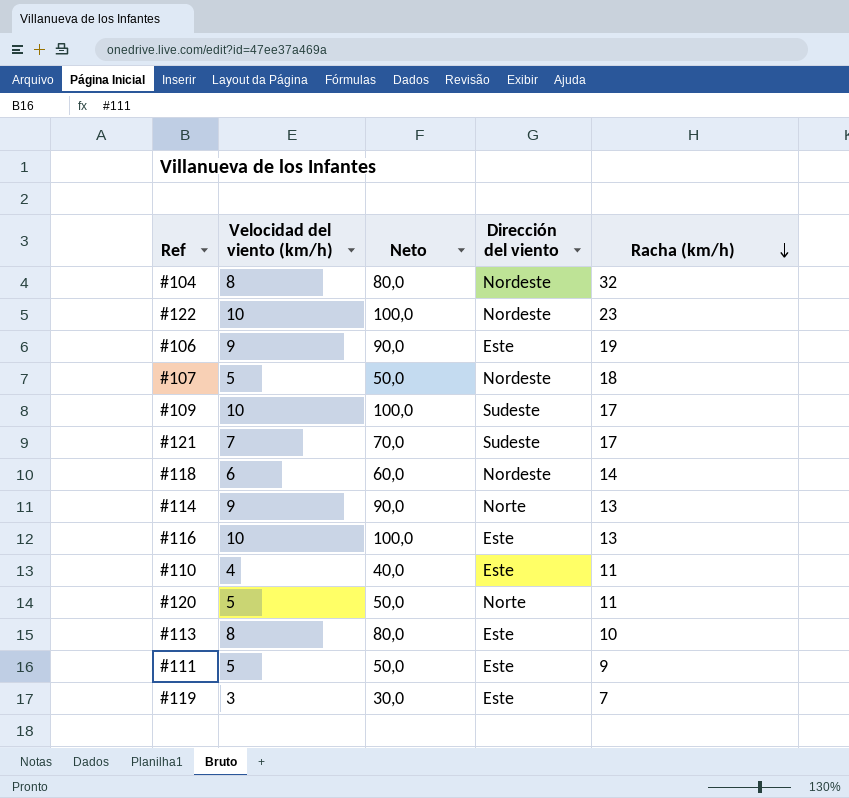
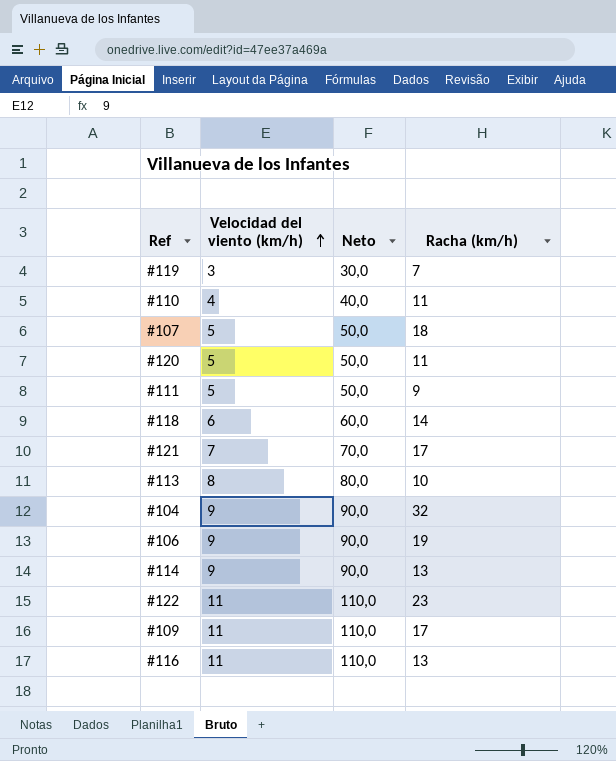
row order: Racha (km/h) descending -> Velocidad del viento (km/h) ascending
column Dirección del viento | position: 4 -> none
#104 | Velocidad del viento (km/h): 8 -> 9
#104 | Neto: 80,0 -> 90,0
#122 | Velocidad del viento (km/h): 10 -> 11
#122 | Neto: 100,0 -> 110,0
#109 | Velocidad del viento (km/h): 10 -> 11
#109 | Neto: 100,0 -> 110,0
#116 | Velocidad del viento (km/h): 10 -> 11
#116 | Neto: 100,0 -> 110,0

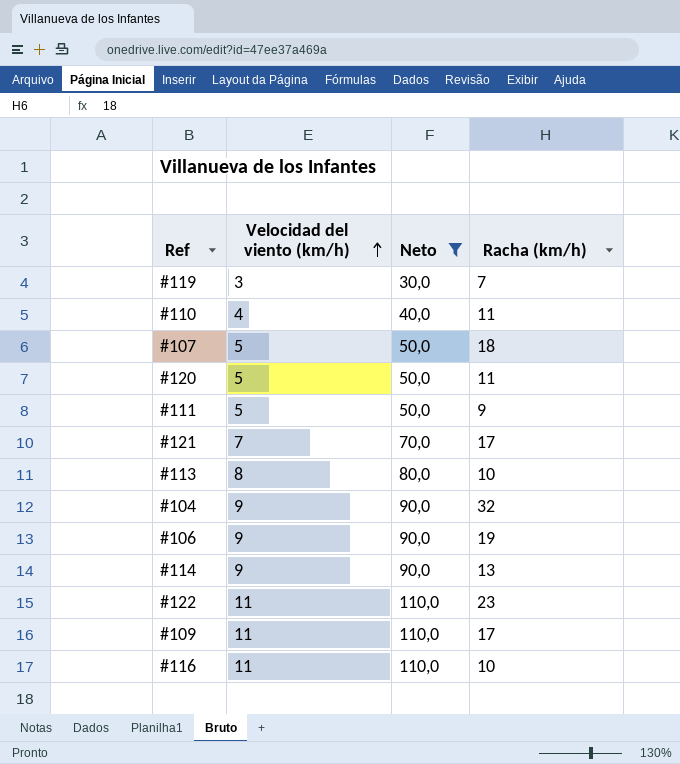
filter: none -> Neto != 60,0
#116 | Racha (km/h): 13 -> 10

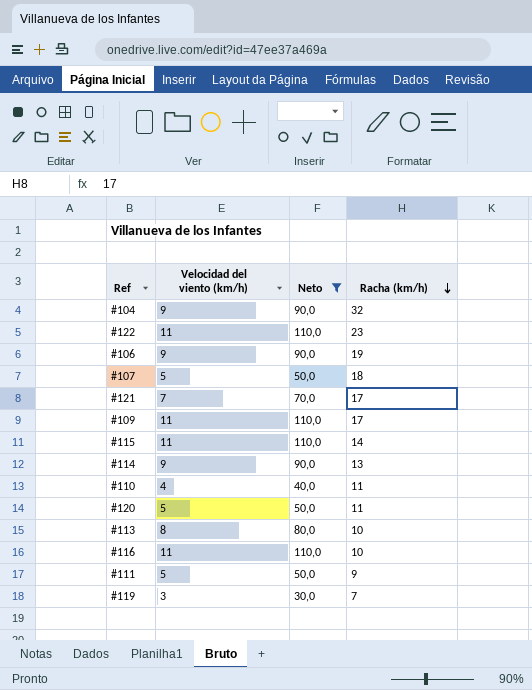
row order: Velocidad del viento (km/h) ascending -> Racha (km/h) descending
row #115: none -> 11 | 110,0 | 14

